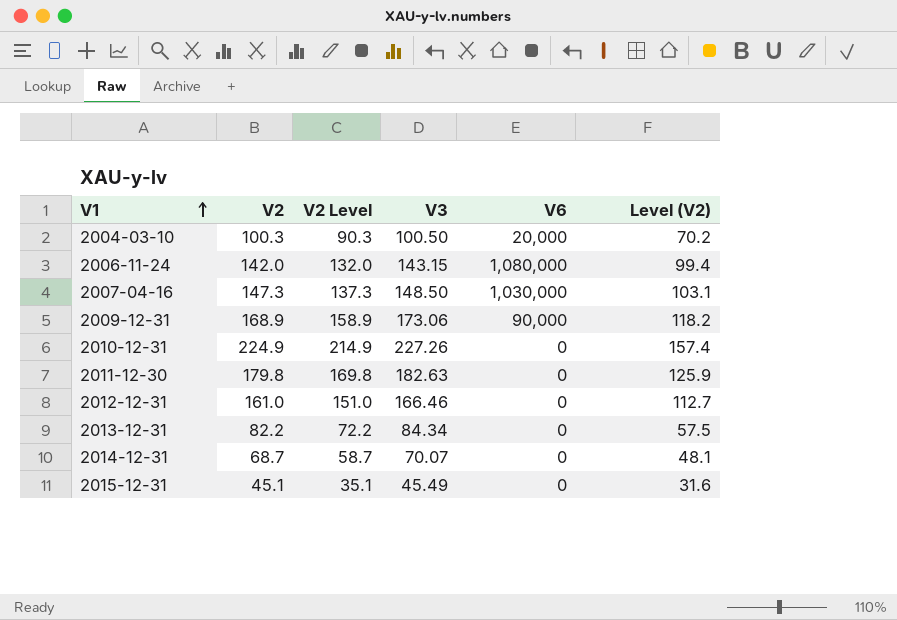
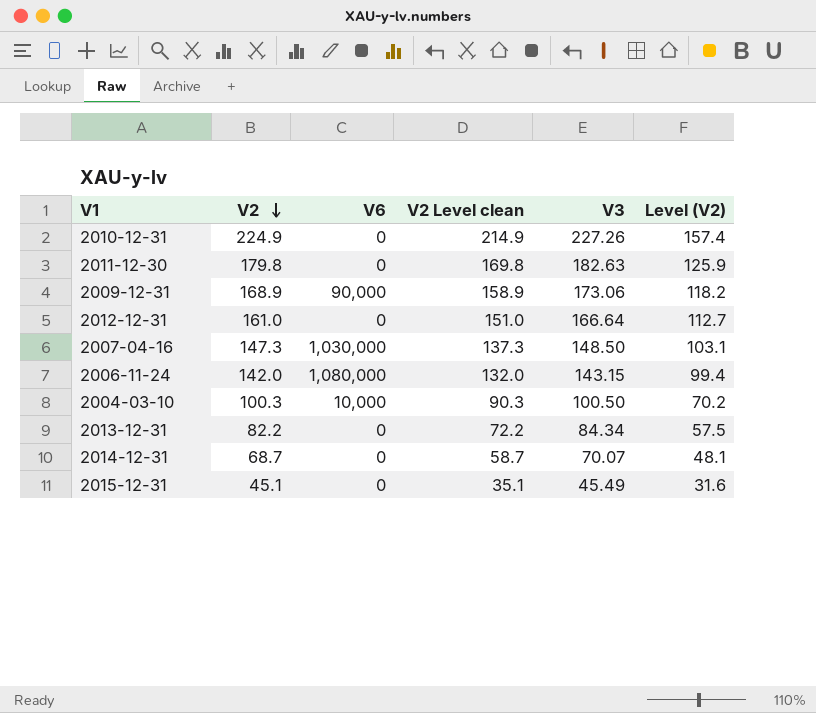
row order: V1 ascending -> V2 descending
column V6 | position: 5 -> 3
column name: V2 Level -> V2 Level clean
2012-12-31 | V3: 166.46 -> 166.64
2004-03-10 | V6: 20,000 -> 10,000

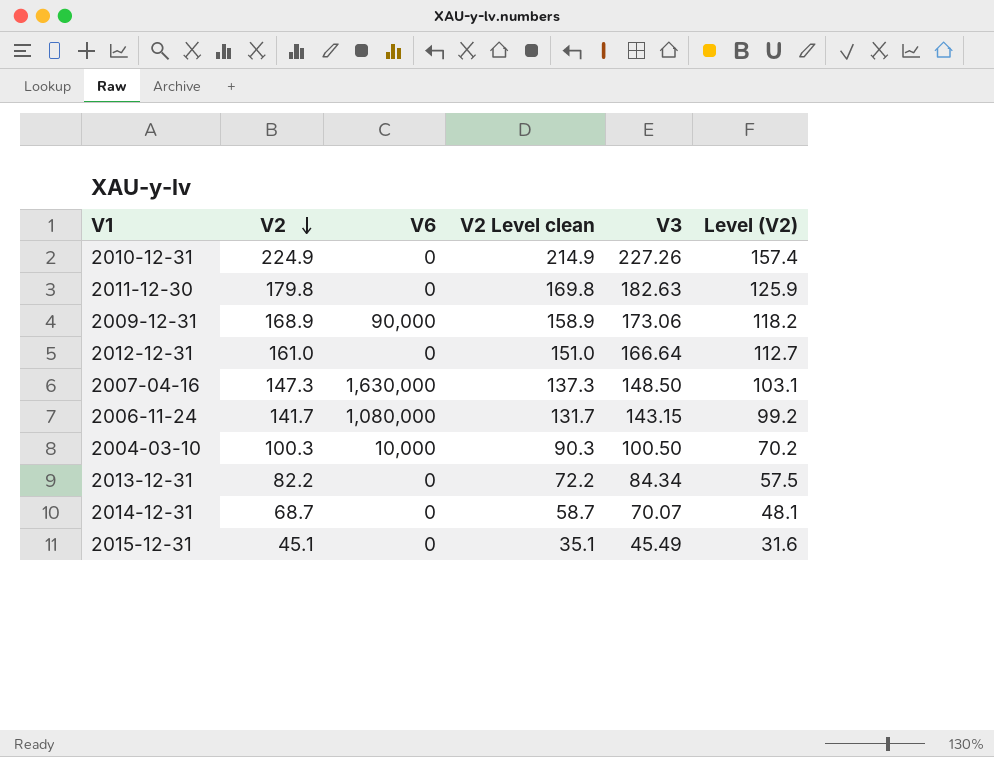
2007-04-16 | V6: 1,030,000 -> 1,630,000
2006-11-24 | V2: 142.0 -> 141.7
2006-11-24 | V2 Level clean: 132.0 -> 131.7
2006-11-24 | Level (V2): 99.4 -> 99.2

